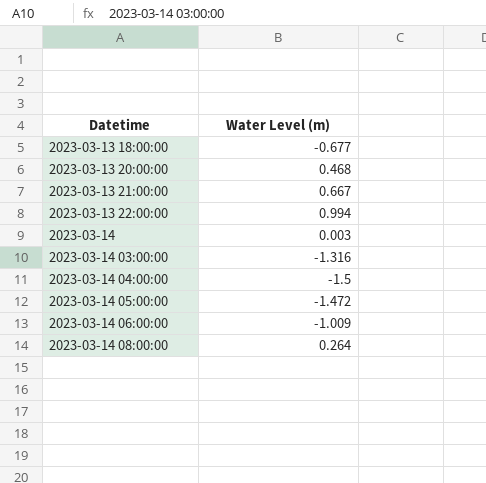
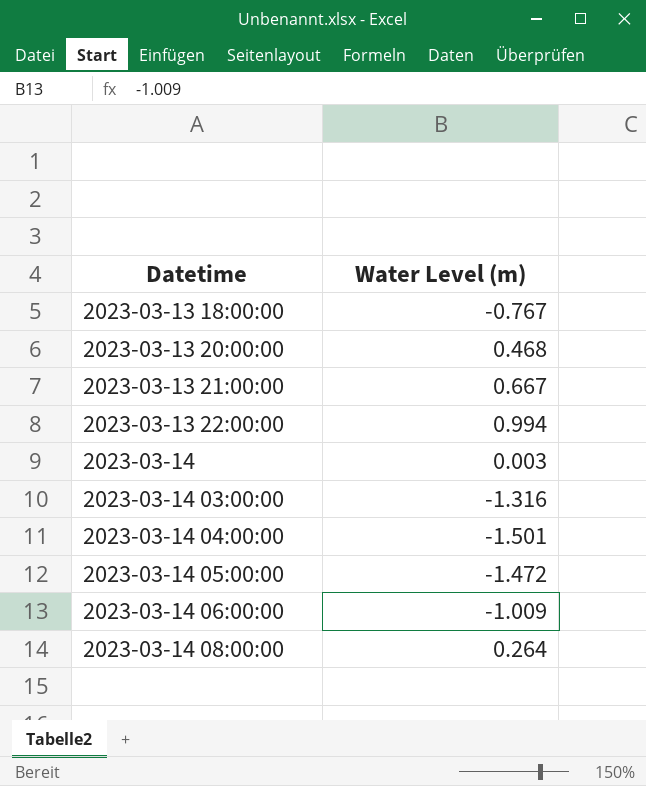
2023-03-13 18:00:00 | Water Level (m): -0.677 -> -0.767
2023-03-14 04:00:00 | Water Level (m): -1.5 -> -1.501

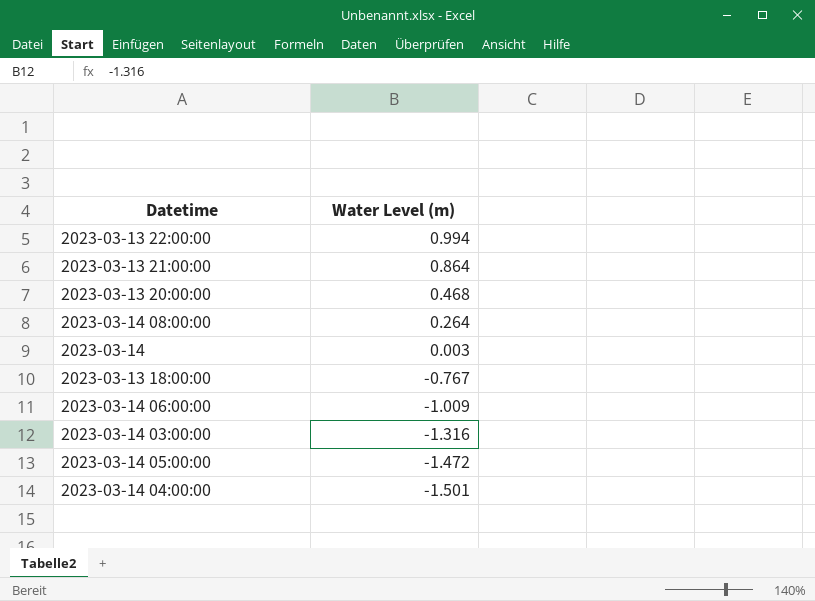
row order: Datetime ascending -> Water Level (m) descending
2023-03-13 21:00:00 | Water Level (m): 0.667 -> 0.864

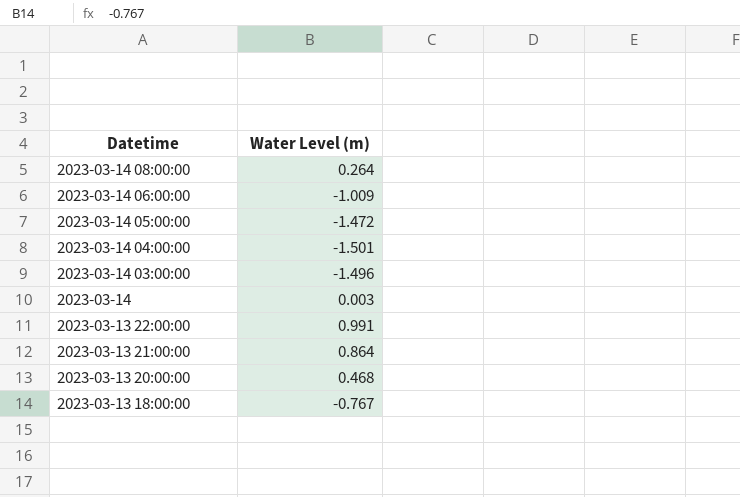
row order: Water Level (m) descending -> Datetime descending
2023-03-14 03:00:00 | Water Level (m): -1.316 -> -1.496
2023-03-13 22:00:00 | Water Level (m): 0.994 -> 0.991

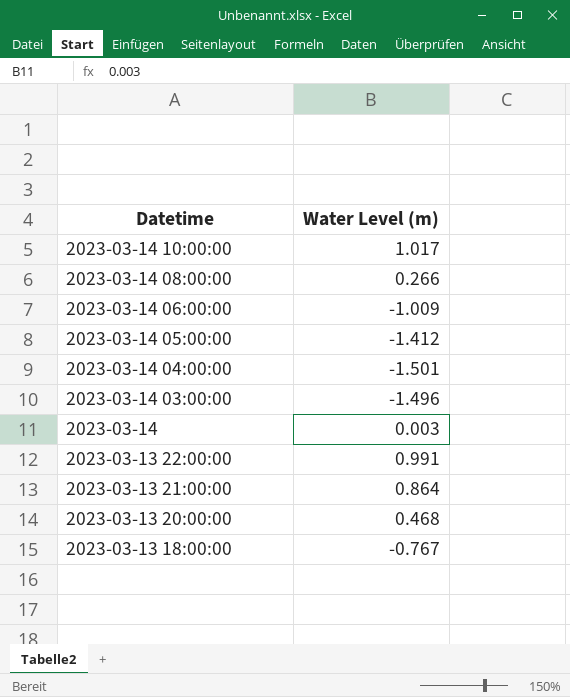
row 2023-03-14 10:00:00: none -> 1.017
2023-03-14 08:00:00 | Water Level (m): 0.264 -> 0.266
2023-03-14 05:00:00 | Water Level (m): -1.472 -> -1.412

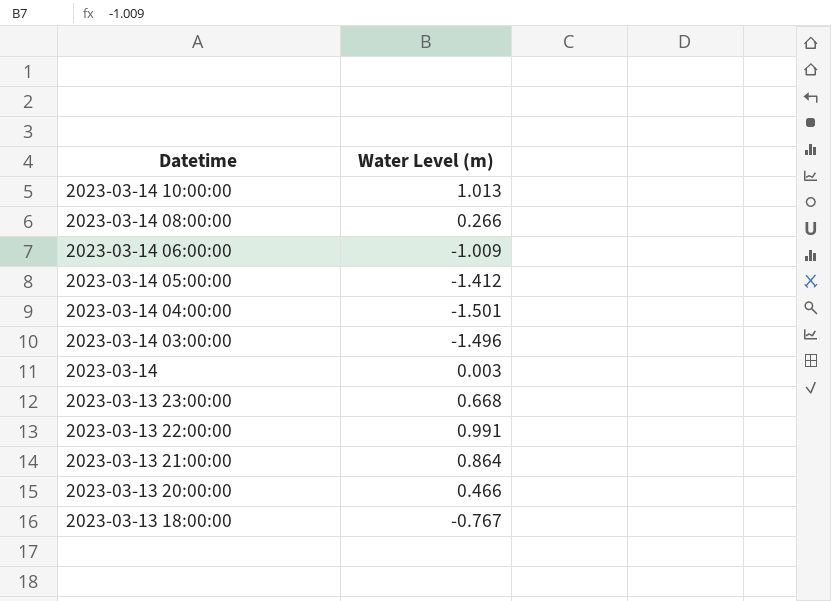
2023-03-14 10:00:00 | Water Level (m): 1.017 -> 1.013
row 2023-03-13 23:00:00: none -> 0.668
2023-03-13 20:00:00 | Water Level (m): 0.468 -> 0.466

